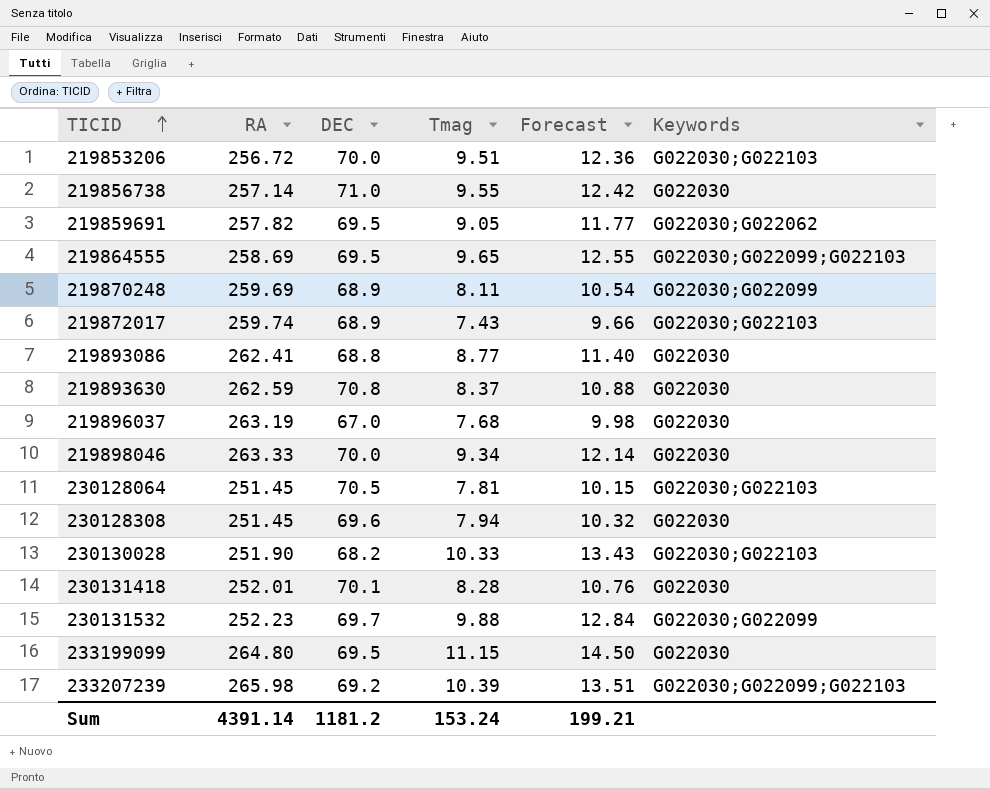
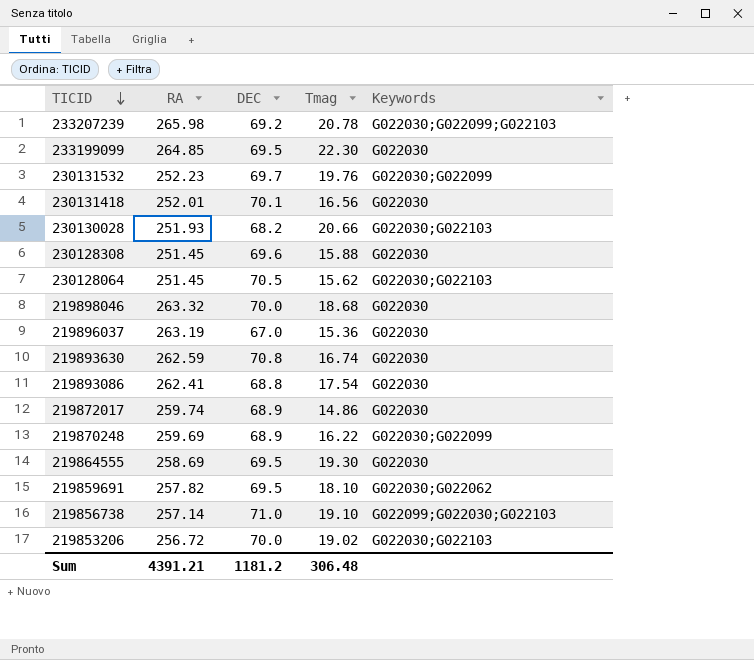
row order: TICID ascending -> TICID descending
column Forecast | formula: [Tmag] * 1.3 -> none
233207239 | Tmag: 10.39 -> 20.78
233199099 | RA: 264.80 -> 264.85
233199099 | Tmag: 11.15 -> 22.30
230131532 | Tmag: 9.88 -> 19.76
230131418 | Tmag: 8.28 -> 16.56
230130028 | RA: 251.90 -> 251.93
230130028 | Tmag: 10.33 -> 20.66
230128308 | Tmag: 7.94 -> 15.88
230128064 | Tmag: 7.81 -> 15.62
219898046 | RA: 263.33 -> 263.32
219898046 | Tmag: 9.34 -> 18.68
219896037 | Tmag: 7.68 -> 15.36
219893630 | Tmag: 8.37 -> 16.74
219893086 | Tmag: 8.77 -> 17.54
219872017 | Tmag: 7.43 -> 14.86
219872017 | Keywords: G022030;G022103 -> G022030
219870248 | Tmag: 8.11 -> 16.22
219864555 | Tmag: 9.65 -> 19.30
219864555 | Keywords: G022030;G022099;G022103 -> G022030
219859691 | Tmag: 9.05 -> 18.10
219856738 | Tmag: 9.55 -> 19.10
219856738 | Keywords: G022030 -> G022099;G022030;G022103
219853206 | Tmag: 9.51 -> 19.02
Sum | RA: 4391.14 -> 4391.21
Sum | Tmag: 153.24 -> 306.48

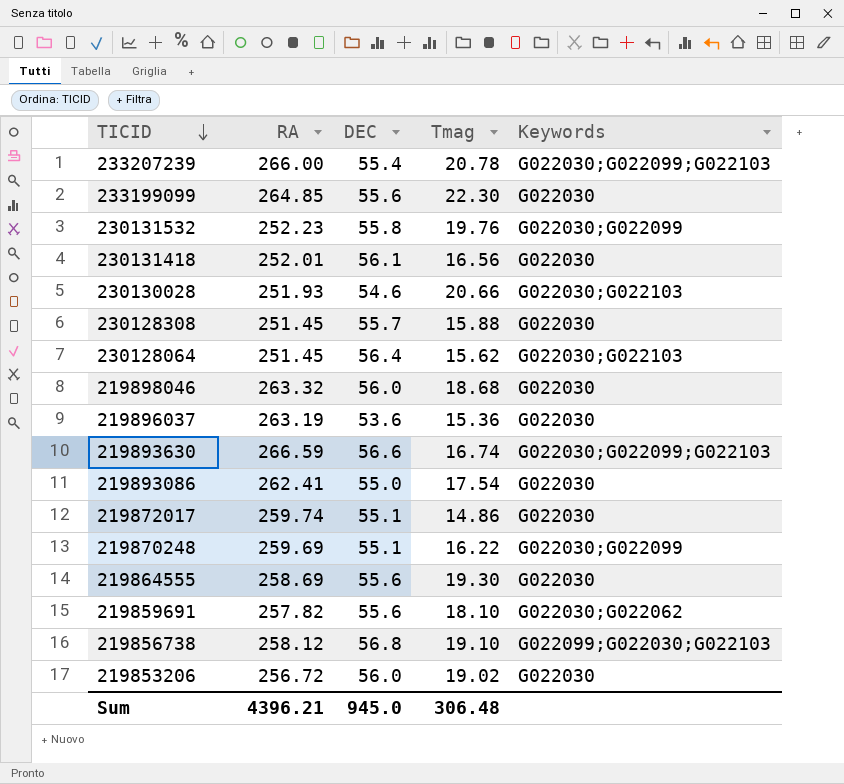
233207239 | RA: 265.98 -> 266.00
233207239 | DEC: 69.2 -> 55.4
233199099 | DEC: 69.5 -> 55.6
230131532 | DEC: 69.7 -> 55.8
230131418 | DEC: 70.1 -> 56.1
230130028 | DEC: 68.2 -> 54.6
230128308 | DEC: 69.6 -> 55.7
230128064 | DEC: 70.5 -> 56.4
219898046 | DEC: 70.0 -> 56.0
219896037 | DEC: 67.0 -> 53.6
219893630 | RA: 262.59 -> 266.59
219893630 | DEC: 70.8 -> 56.6
219893630 | Keywords: G022030 -> G022030;G022099;G022103
219893086 | DEC: 68.8 -> 55.0
219872017 | DEC: 68.9 -> 55.1
219870248 | DEC: 68.9 -> 55.1
219864555 | DEC: 69.5 -> 55.6
219859691 | DEC: 69.5 -> 55.6
219856738 | RA: 257.14 -> 258.12
219856738 | DEC: 71.0 -> 56.8
219853206 | DEC: 70.0 -> 56.0
219853206 | Keywords: G022030;G022103 -> G022030
Sum | RA: 4391.21 -> 4396.21
Sum | DEC: 1181.2 -> 945.0

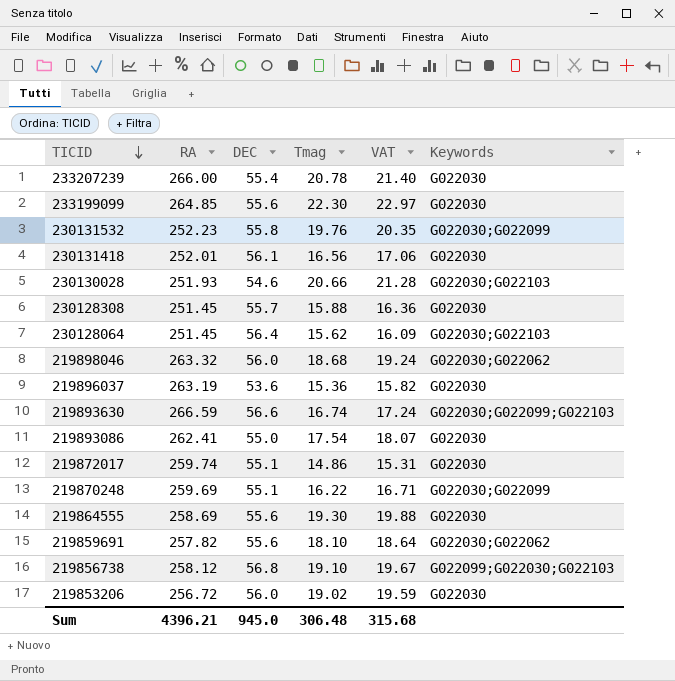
column VAT | formula: none -> [Tmag] * 1.03
233207239 | Keywords: G022030;G022099;G022103 -> G022030
219898046 | Keywords: G022030 -> G022030;G022062

